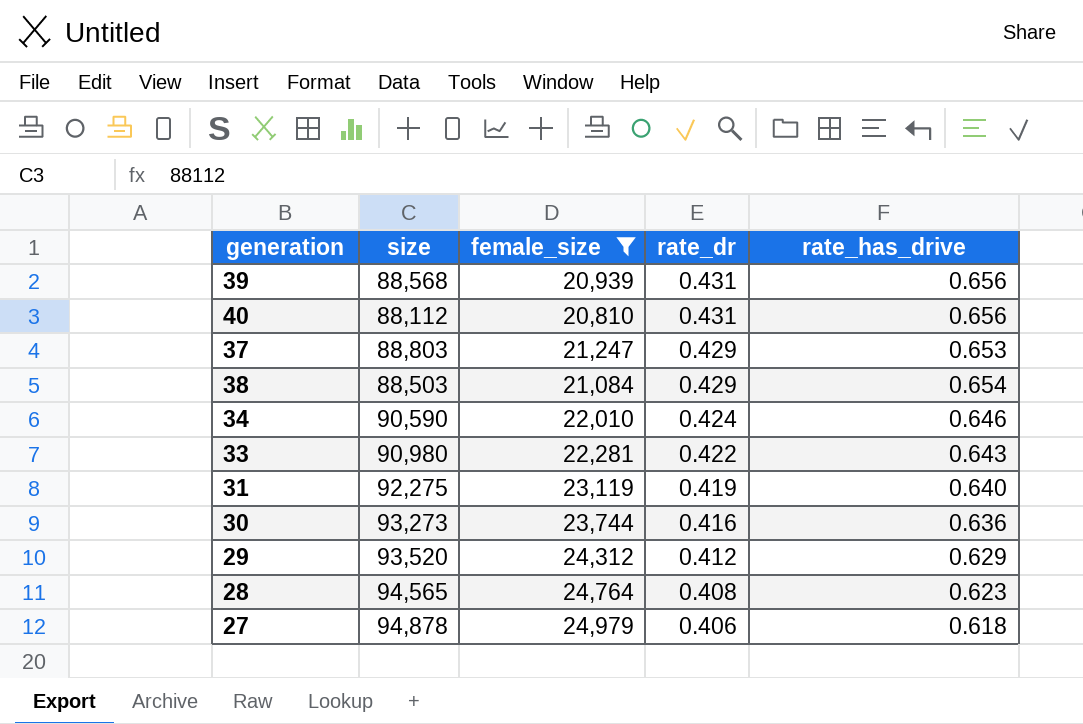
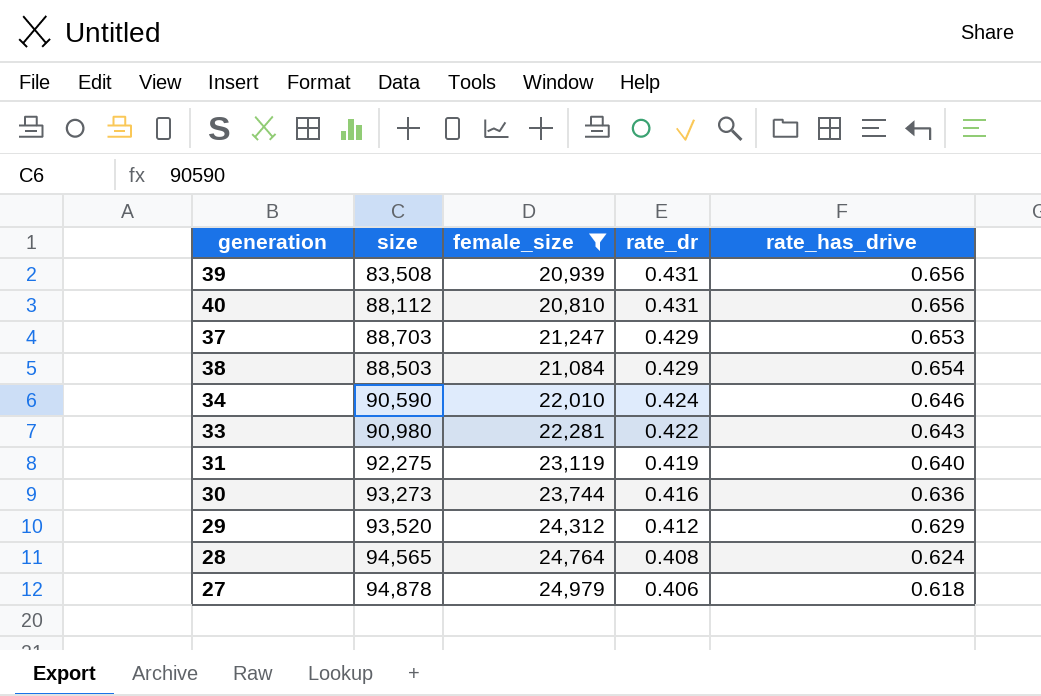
39 | size: 88,568 -> 83,508
37 | size: 88,803 -> 88,703
28 | rate_has_drive: 0.623 -> 0.624

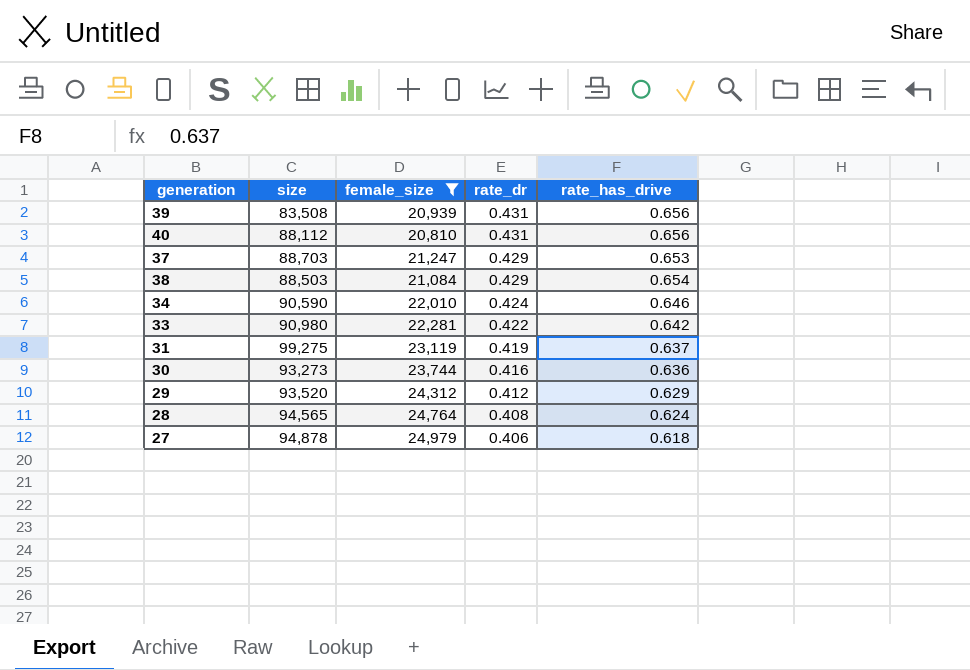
33 | rate_has_drive: 0.643 -> 0.642
31 | size: 92,275 -> 99,275
31 | rate_has_drive: 0.640 -> 0.637

